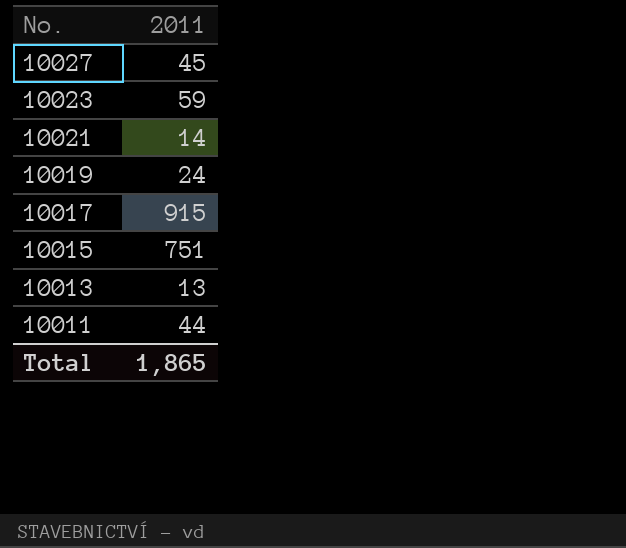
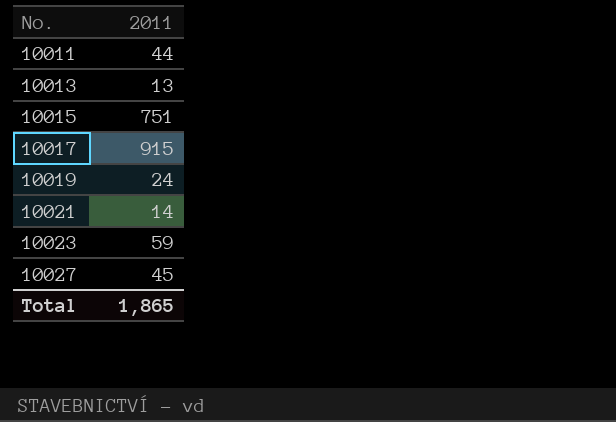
row order: No. descending -> No. ascending

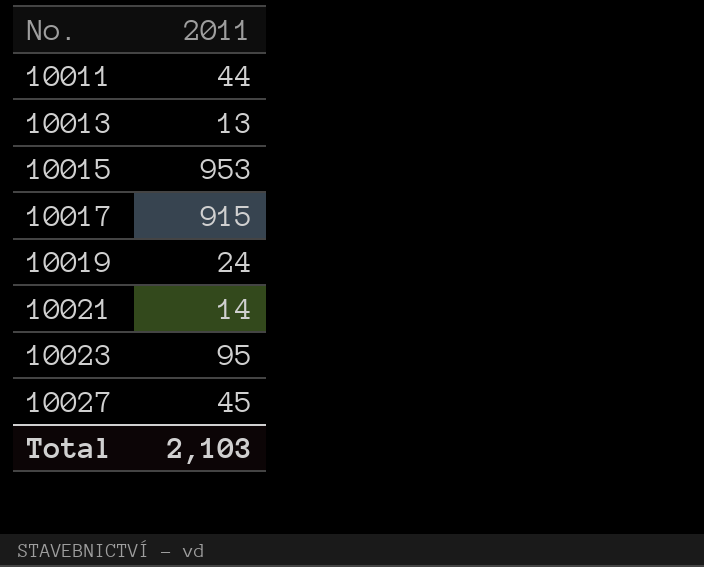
10015 | 2011: 751 -> 953
10023 | 2011: 59 -> 95
Total | 2011: 1,865 -> 2,103

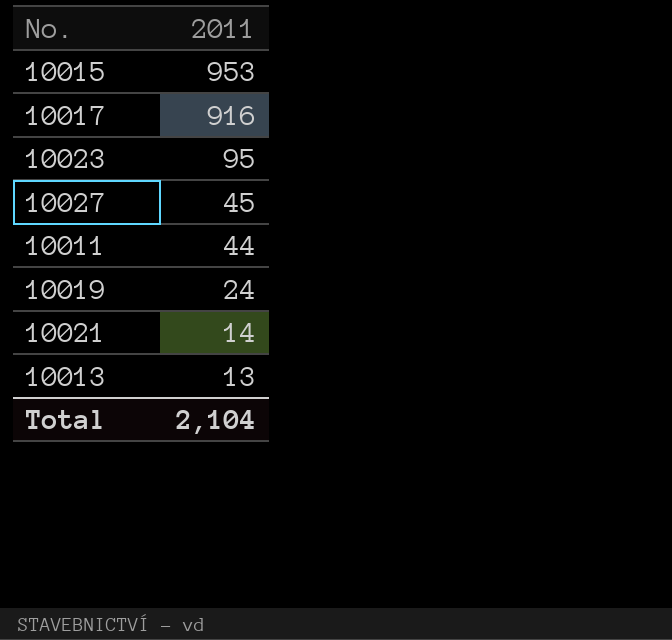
row order: No. ascending -> 2011 descending
10017 | 2011: 915 -> 916
Total | 2011: 2,103 -> 2,104

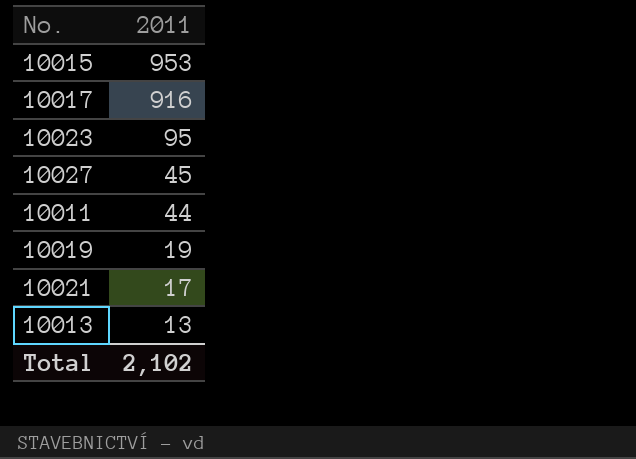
10019 | 2011: 24 -> 19
10021 | 2011: 14 -> 17
Total | 2011: 2,104 -> 2,102

